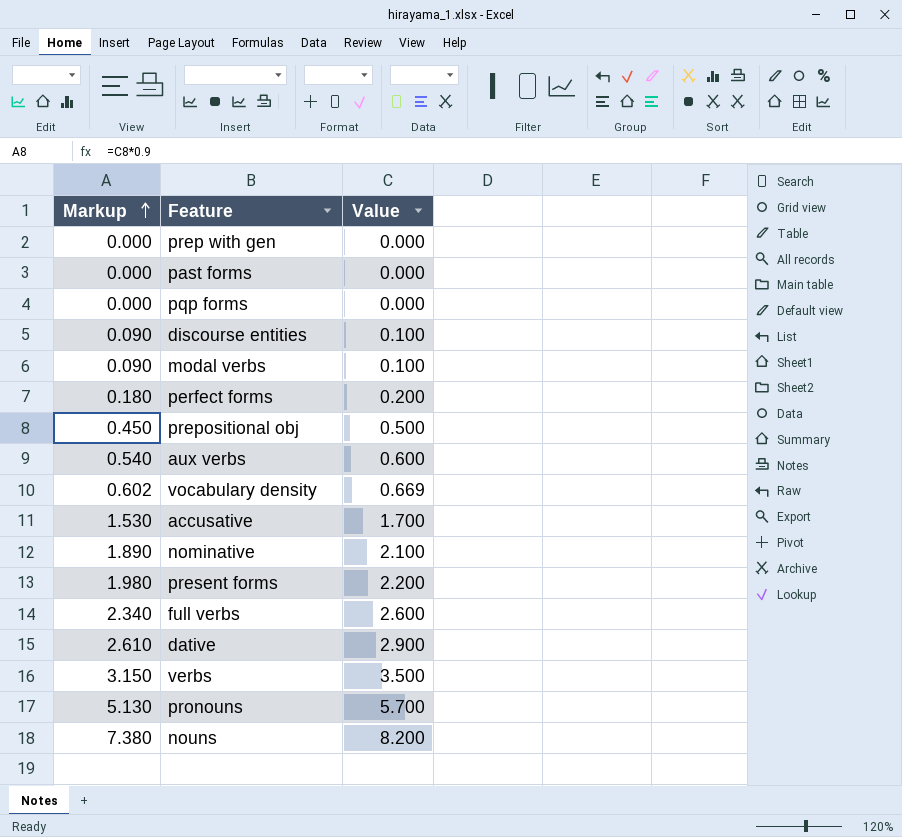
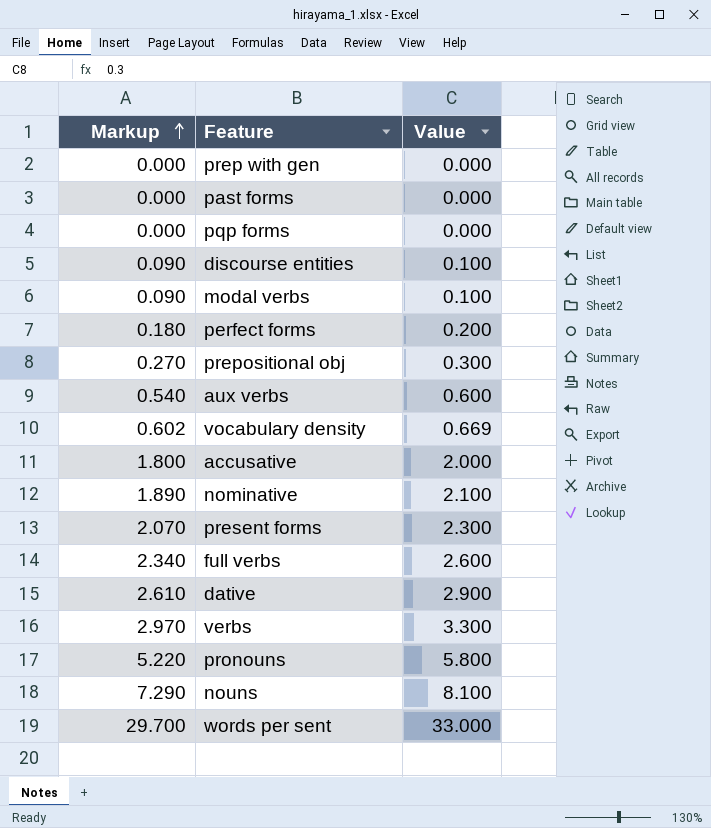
prepositional obj | Markup: 0.450 -> 0.270
prepositional obj | Value: 0.500 -> 0.300
accusative | Markup: 1.530 -> 1.800
accusative | Value: 1.700 -> 2.000
present forms | Markup: 1.980 -> 2.070
present forms | Value: 2.200 -> 2.300
verbs | Markup: 3.150 -> 2.970
verbs | Value: 3.500 -> 3.300
pronouns | Markup: 5.130 -> 5.220
pronouns | Value: 5.700 -> 5.800
nouns | Markup: 7.380 -> 7.290
nouns | Value: 8.200 -> 8.100
row words per sent: none -> 29.700 | 33.000

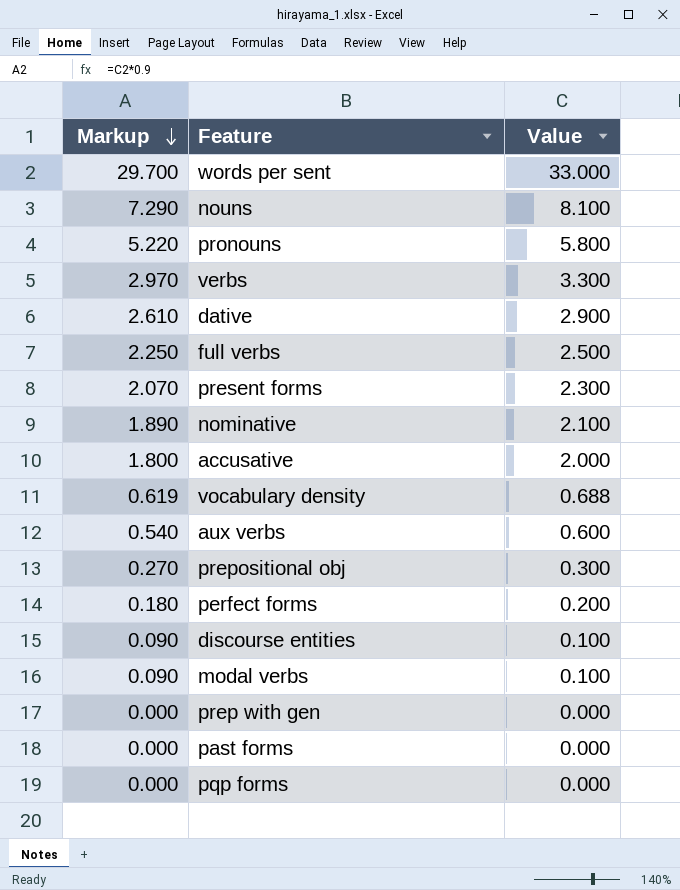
row order: Markup ascending -> Markup descending
full verbs | Markup: 2.340 -> 2.250
full verbs | Value: 2.600 -> 2.500
vocabulary density | Markup: 0.602 -> 0.619
vocabulary density | Value: 0.669 -> 0.688

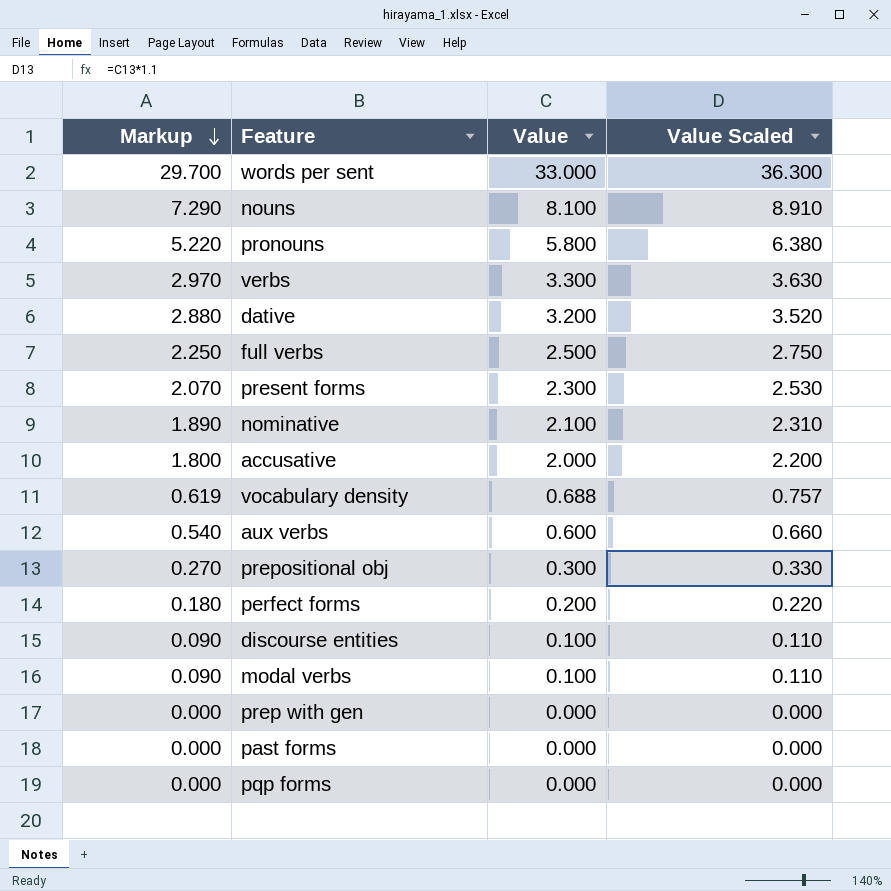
column Value Scaled | formula: none -> [Value] * 1.1
dative | Markup: 2.610 -> 2.880
dative | Value: 2.900 -> 3.200

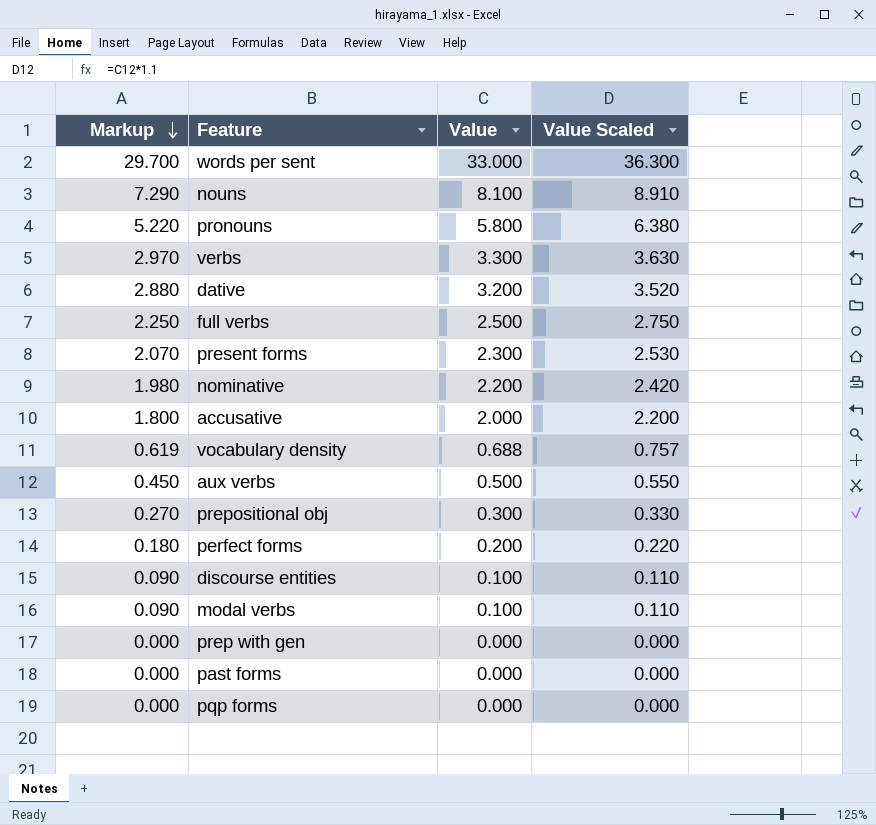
nominative | Markup: 1.890 -> 1.980
nominative | Value: 2.100 -> 2.200
nominative | Value Scaled: 2.310 -> 2.420
aux verbs | Markup: 0.540 -> 0.450
aux verbs | Value: 0.600 -> 0.500
aux verbs | Value Scaled: 0.660 -> 0.550

